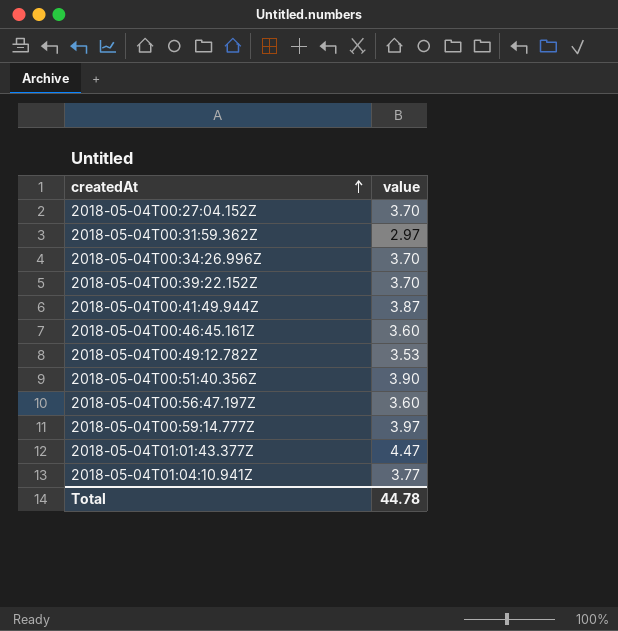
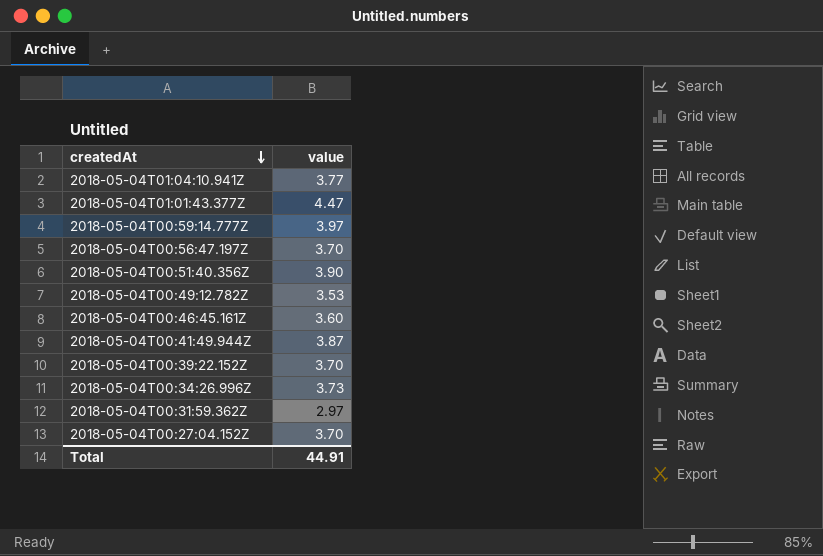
row order: createdAt ascending -> createdAt descending
2018-05-04T00:56:47.197Z | value: 3.60 -> 3.70
2018-05-04T00:34:26.996Z | value: 3.70 -> 3.73
Total | value: 44.78 -> 44.91

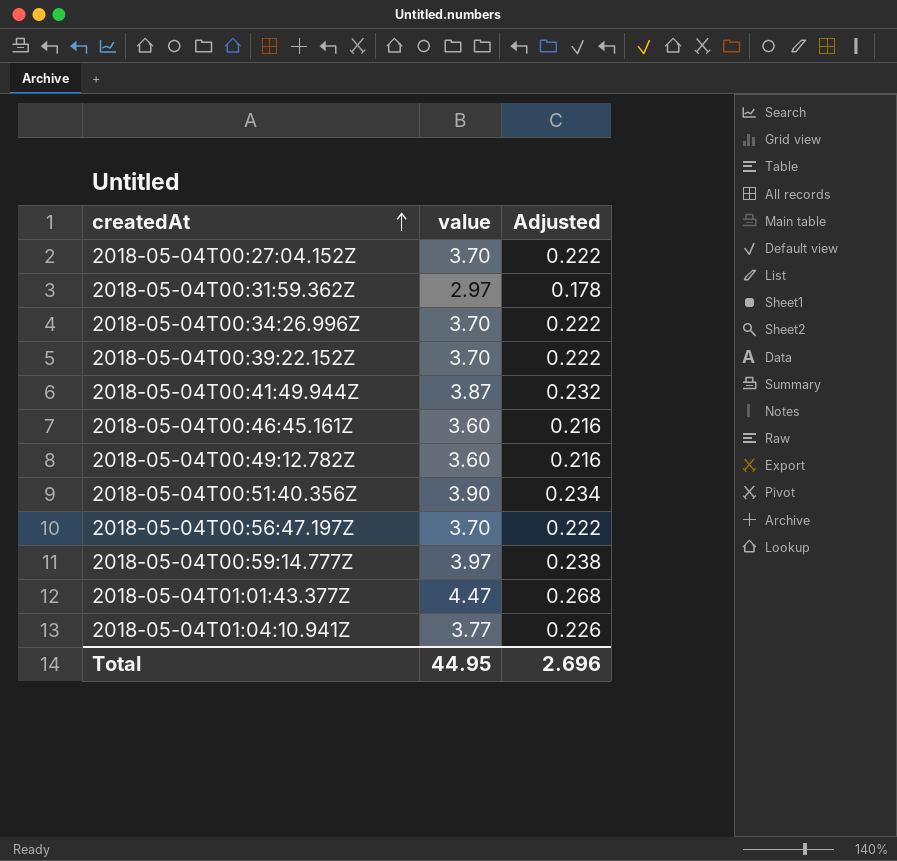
row order: createdAt descending -> createdAt ascending
column Adjusted | formula: none -> [value] * 0.06
2018-05-04T00:34:26.996Z | value: 3.73 -> 3.70
2018-05-04T00:49:12.782Z | value: 3.53 -> 3.60
Total | value: 44.91 -> 44.95

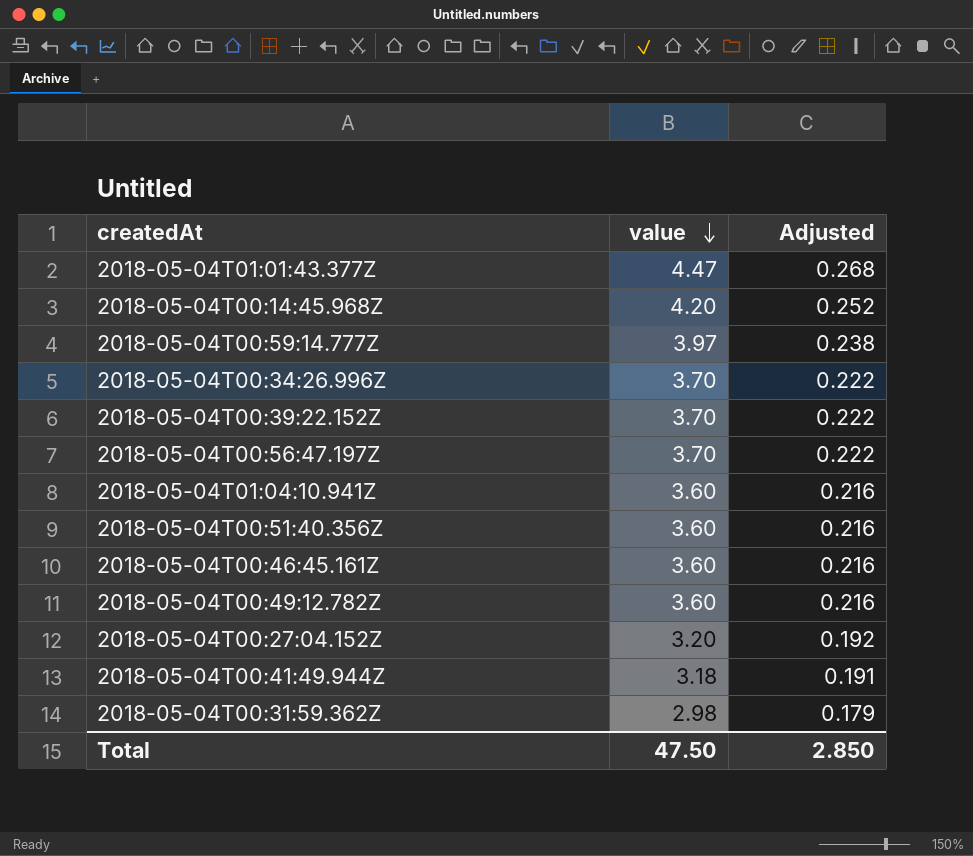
row order: createdAt ascending -> value descending
row 2018-05-04T00:14:45.968Z: none -> 4.20 | 0.252
2018-05-04T01:04:10.941Z | value: 3.77 -> 3.60
2018-05-04T01:04:10.941Z | Adjusted: 0.226 -> 0.216
2018-05-04T00:51:40.356Z | value: 3.90 -> 3.60
2018-05-04T00:51:40.356Z | Adjusted: 0.234 -> 0.216
2018-05-04T00:27:04.152Z | value: 3.70 -> 3.20
2018-05-04T00:27:04.152Z | Adjusted: 0.222 -> 0.192
2018-05-04T00:41:49.944Z | value: 3.87 -> 3.18
2018-05-04T00:41:49.944Z | Adjusted: 0.232 -> 0.191
2018-05-04T00:31:59.362Z | value: 2.97 -> 2.98
2018-05-04T00:31:59.362Z | Adjusted: 0.178 -> 0.179
Total | value: 44.95 -> 47.50
Total | Adjusted: 2.696 -> 2.850

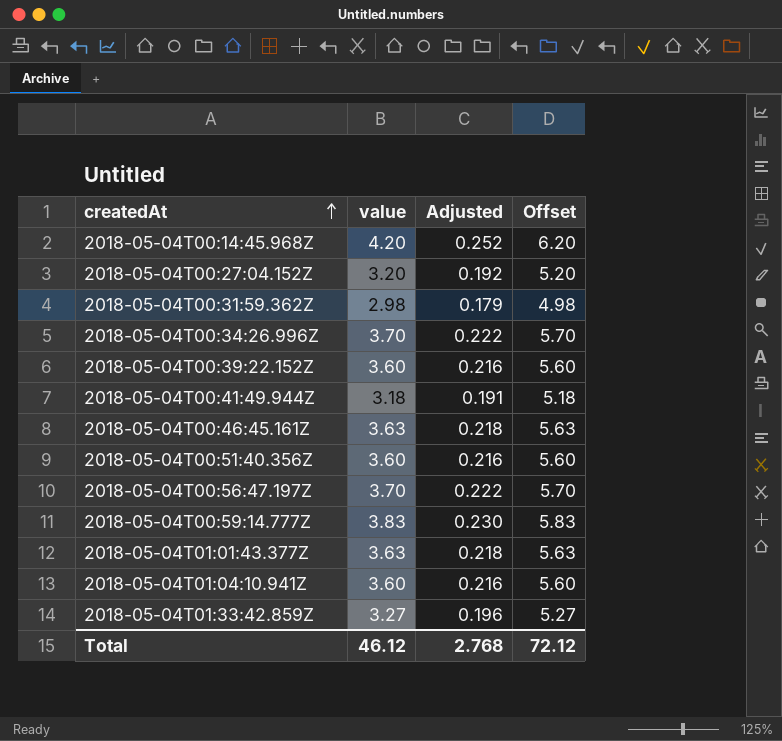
row order: value descending -> createdAt ascending
column Offset | formula: none -> [value] + 2
row 2018-05-04T00:49:12.782Z: 3.60 | 0.216 -> none
2018-05-04T00:39:22.152Z | value: 3.70 -> 3.60
2018-05-04T00:39:22.152Z | Adjusted: 0.222 -> 0.216
2018-05-04T00:46:45.161Z | value: 3.60 -> 3.63
2018-05-04T00:46:45.161Z | Adjusted: 0.216 -> 0.218
2018-05-04T00:59:14.777Z | value: 3.97 -> 3.83
2018-05-04T00:59:14.777Z | Adjusted: 0.238 -> 0.230
2018-05-04T01:01:43.377Z | value: 4.47 -> 3.63
2018-05-04T01:01:43.377Z | Adjusted: 0.268 -> 0.218
row 2018-05-04T01:33:42.859Z: none -> 3.27 | 0.196 | 5.27
Total | value: 47.50 -> 46.12
Total | Adjusted: 2.850 -> 2.768

